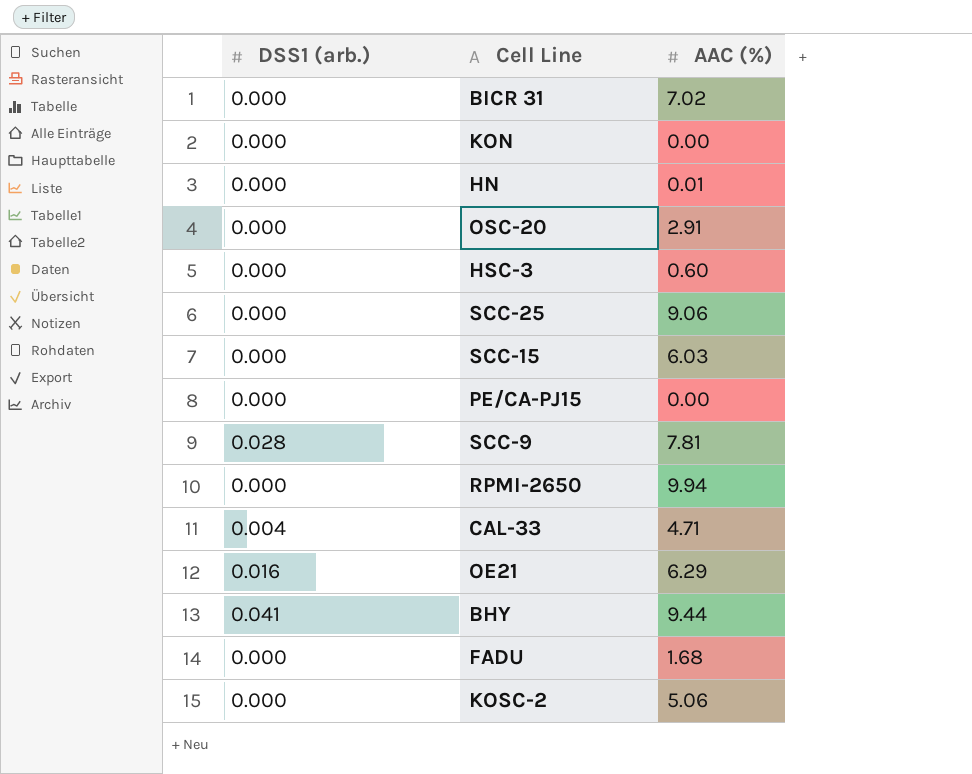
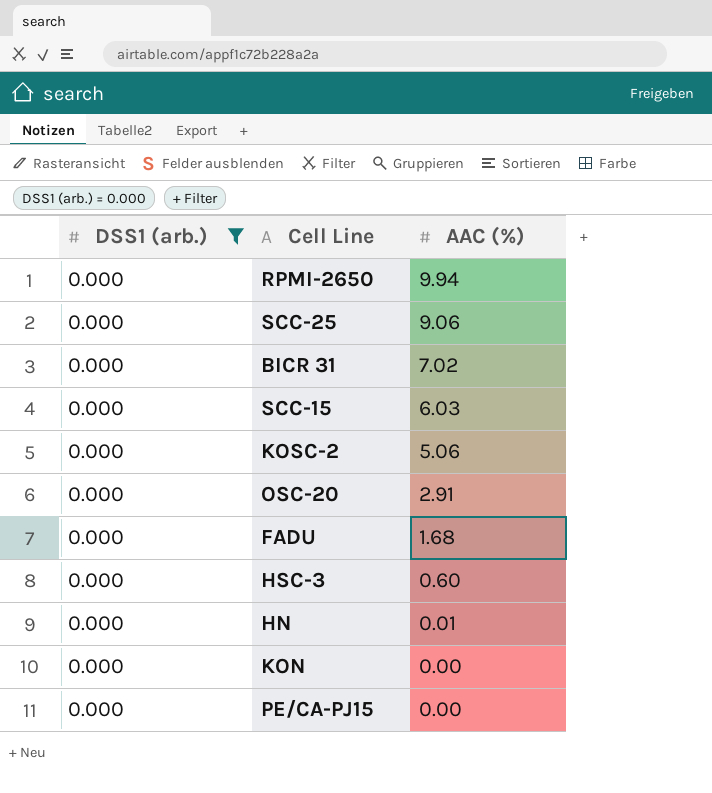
filter: none -> DSS1 (arb.) = 0.000
row order: none -> AAC (%) descending

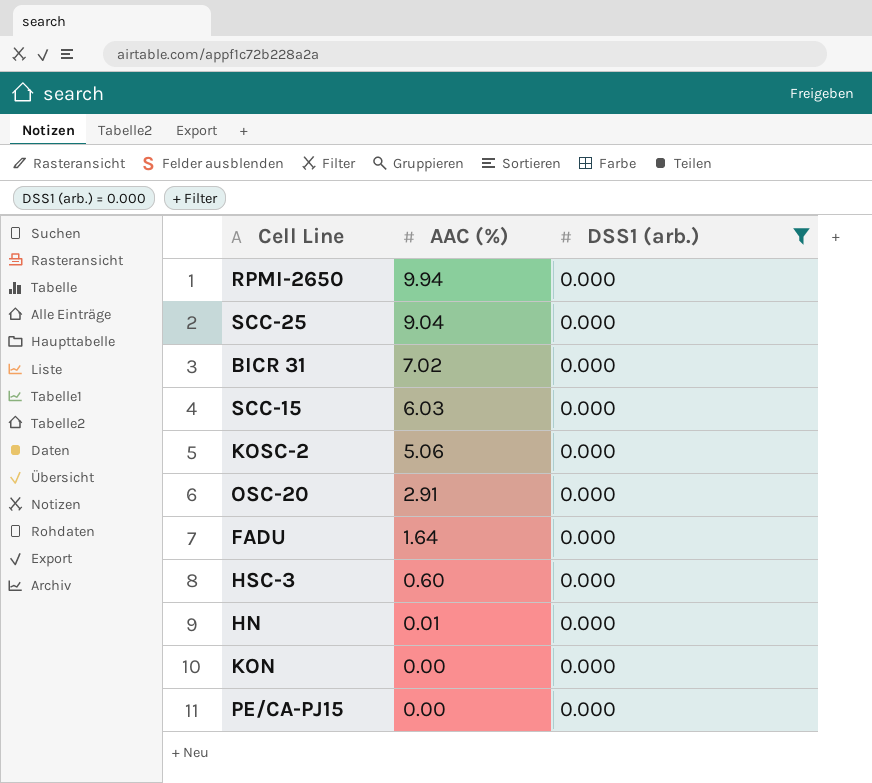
column DSS1 (arb.) | position: 1 -> 3
SCC-25 | AAC (%): 9.06 -> 9.04
FADU | AAC (%): 1.68 -> 1.64

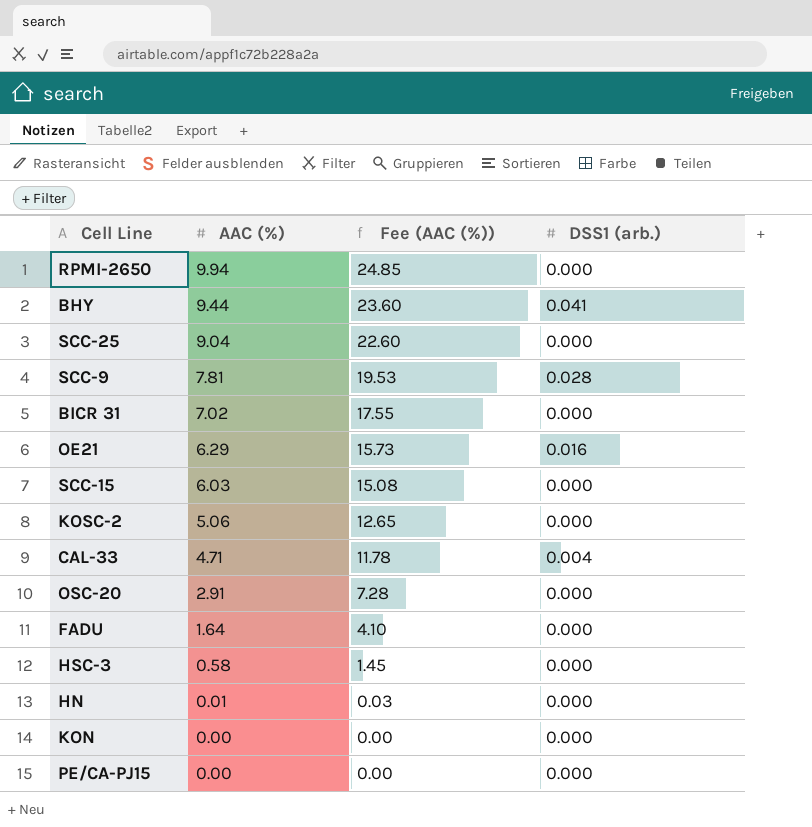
filter: DSS1 (arb.) = 0.000 -> none
column Fee (AAC (%)) | formula: none -> [AAC (%)] * 2.5
HSC-3 | AAC (%): 0.60 -> 0.58

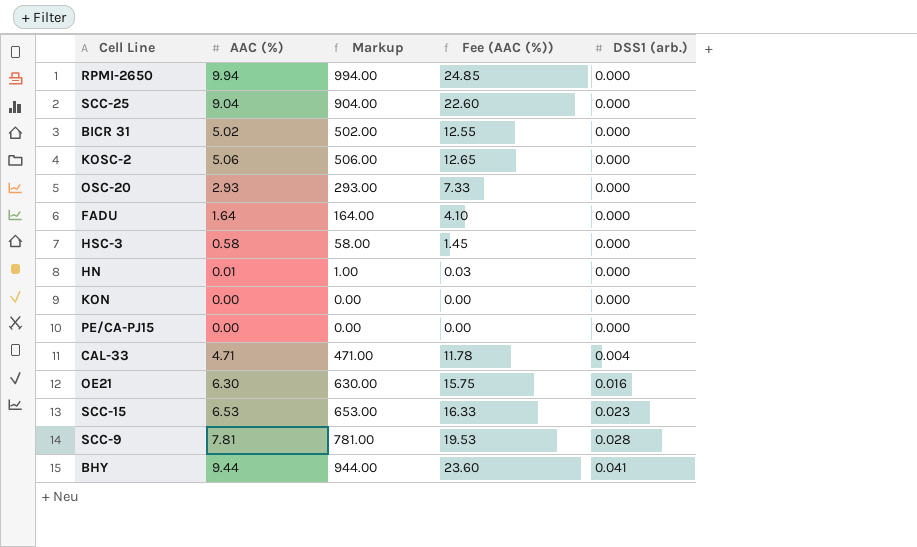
row order: AAC (%) descending -> DSS1 (arb.) ascending
column Markup | formula: none -> [AAC (%)] * 100
BICR 31 | AAC (%): 7.02 -> 5.02
BICR 31 | Fee (AAC (%)): 17.55 -> 12.55
OSC-20 | AAC (%): 2.91 -> 2.93
OSC-20 | Fee (AAC (%)): 7.28 -> 7.33
OE21 | AAC (%): 6.29 -> 6.30
OE21 | Fee (AAC (%)): 15.73 -> 15.75
SCC-15 | AAC (%): 6.03 -> 6.53
SCC-15 | Fee (AAC (%)): 15.08 -> 16.33
SCC-15 | DSS1 (arb.): 0.000 -> 0.023

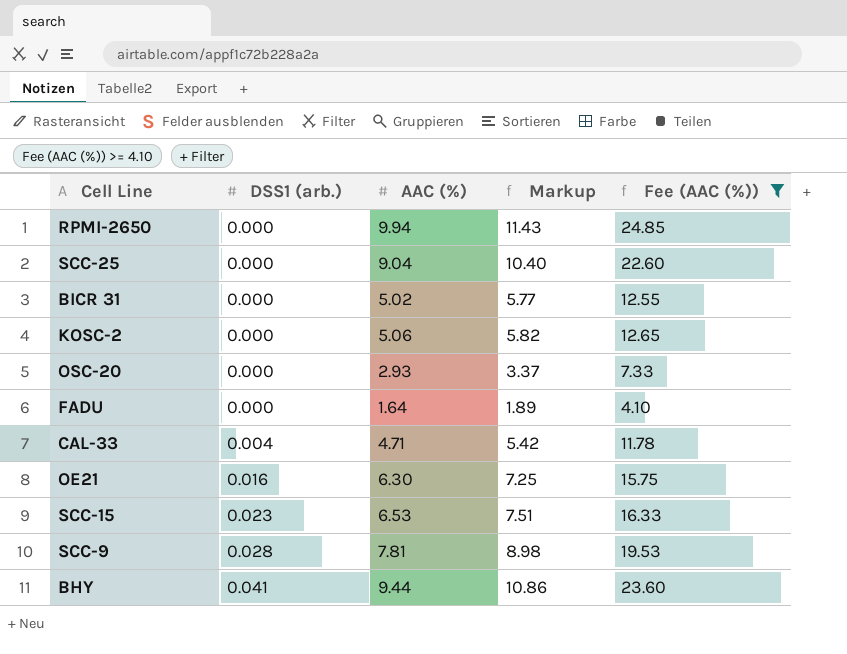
filter: none -> Fee (AAC (%)) >= 4.10
column DSS1 (arb.) | position: 5 -> 2
column Markup | formula: [AAC (%)] * 100 -> [AAC (%)] * 1.15

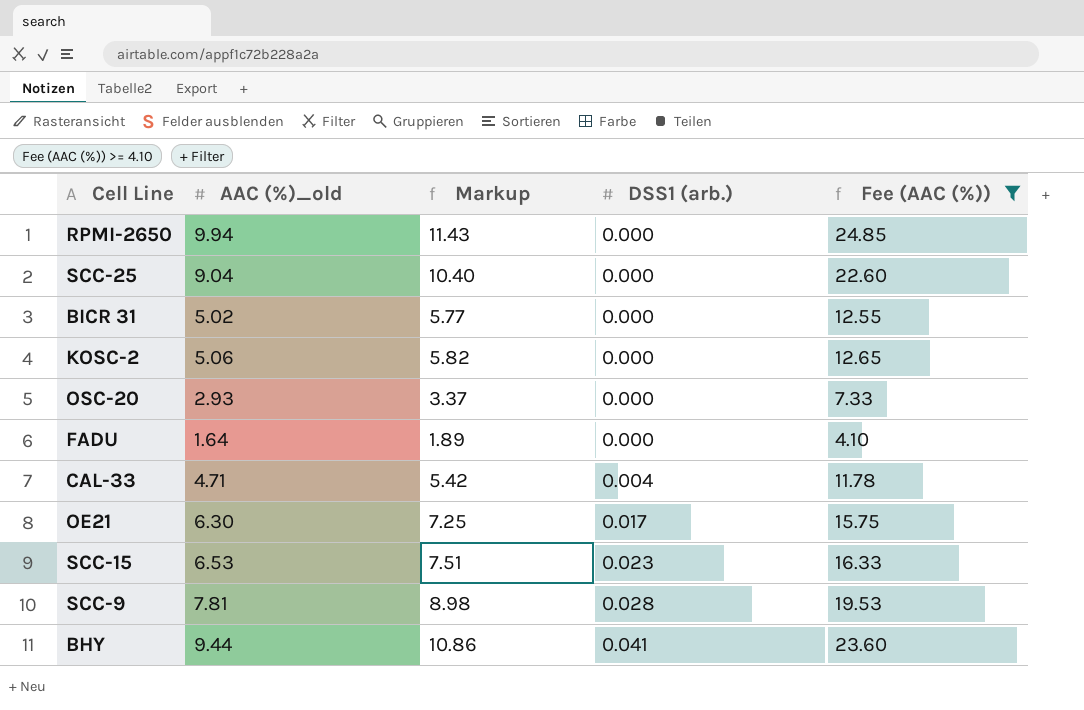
column name: AAC (%) -> AAC (%)_old
column DSS1 (arb.) | position: 2 -> 4
OE21 | DSS1 (arb.): 0.016 -> 0.017

